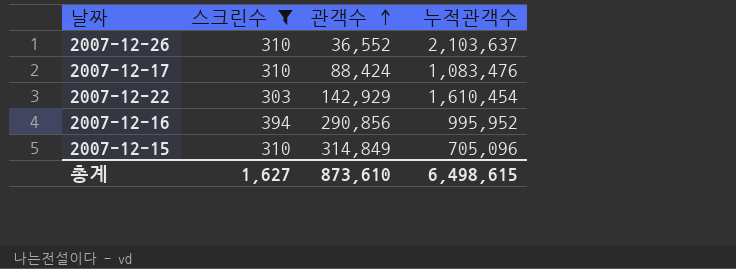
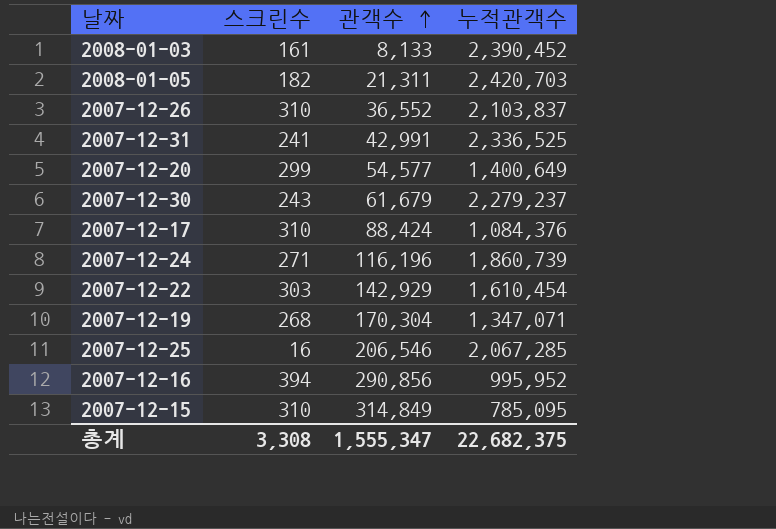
filter: 스크린수 >= 303 -> none
2007-12-26 | 누적관객수: 2,103,637 -> 2,103,837
2007-12-17 | 누적관객수: 1,083,476 -> 1,084,376
2007-12-15 | 누적관객수: 705,096 -> 785,095
총계 | 스크린수: 1,627 -> 3,308
총계 | 관객수: 873,610 -> 1,555,347
총계 | 누적관객수: 6,498,615 -> 22,682,375

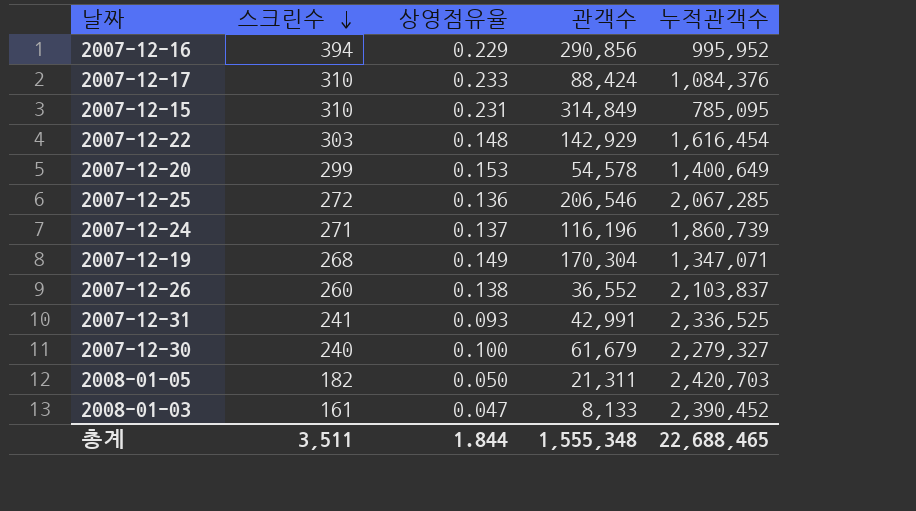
row order: 관객수 ascending -> 스크린수 descending
column 상영점유율 | position: none -> 3
2007-12-22 | 누적관객수: 1,610,454 -> 1,616,454
2007-12-20 | 관객수: 54,577 -> 54,578
2007-12-25 | 스크린수: 16 -> 272
2007-12-26 | 스크린수: 310 -> 260
2007-12-30 | 스크린수: 243 -> 240
2007-12-30 | 누적관객수: 2,279,237 -> 2,279,327
총계 | 스크린수: 3,308 -> 3,511
총계 | 관객수: 1,555,347 -> 1,555,348
총계 | 누적관객수: 22,682,375 -> 22,688,465

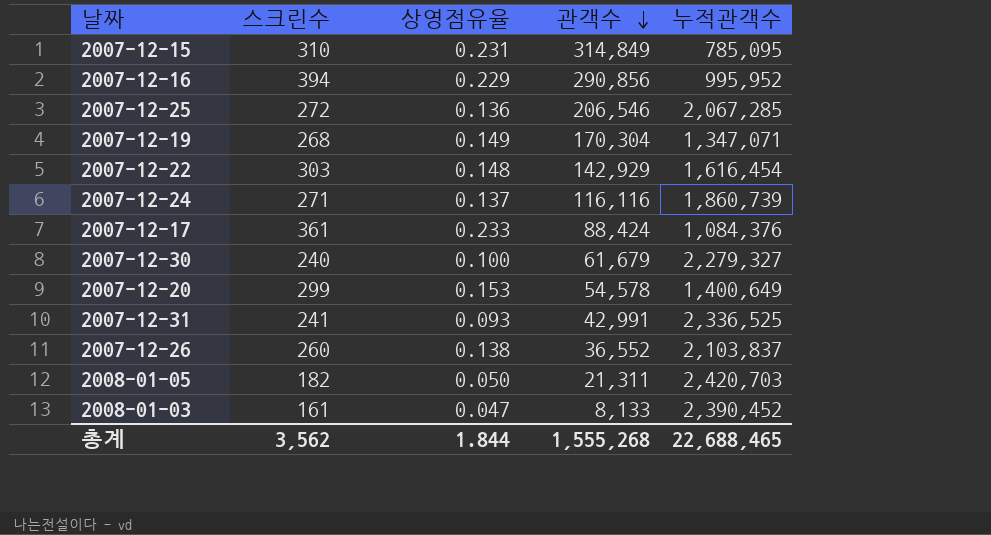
row order: 스크린수 descending -> 관객수 descending
2007-12-24 | 관객수: 116,196 -> 116,116
2007-12-17 | 스크린수: 310 -> 361
총계 | 스크린수: 3,511 -> 3,562
총계 | 관객수: 1,555,348 -> 1,555,268

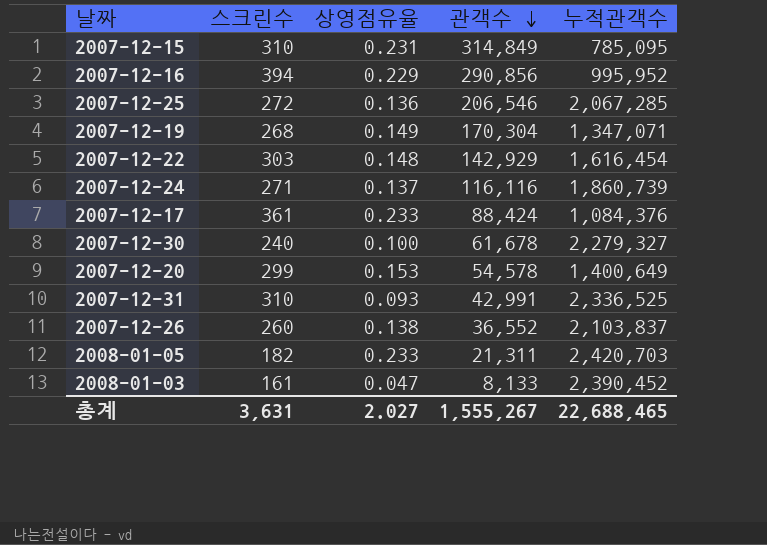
2007-12-30 | 관객수: 61,679 -> 61,678
2007-12-31 | 스크린수: 241 -> 310
2008-01-05 | 상영점유율: 0.050 -> 0.233
총계 | 스크린수: 3,562 -> 3,631
총계 | 상영점유율: 1.844 -> 2.027
총계 | 관객수: 1,555,268 -> 1,555,267

